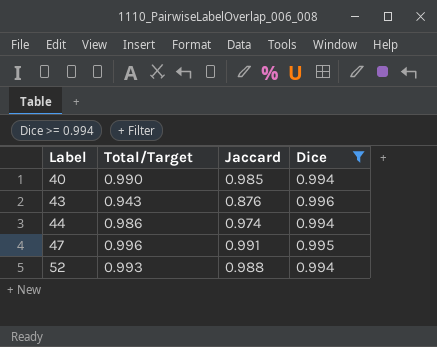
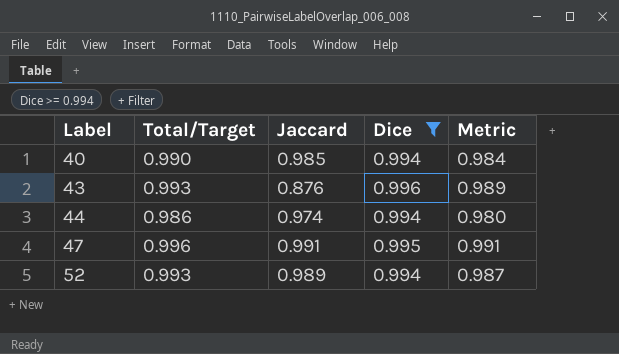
column Metric | formula: none -> [Total/Target] * [Dice]
43 | Total/Target: 0.943 -> 0.993
52 | Jaccard: 0.988 -> 0.989

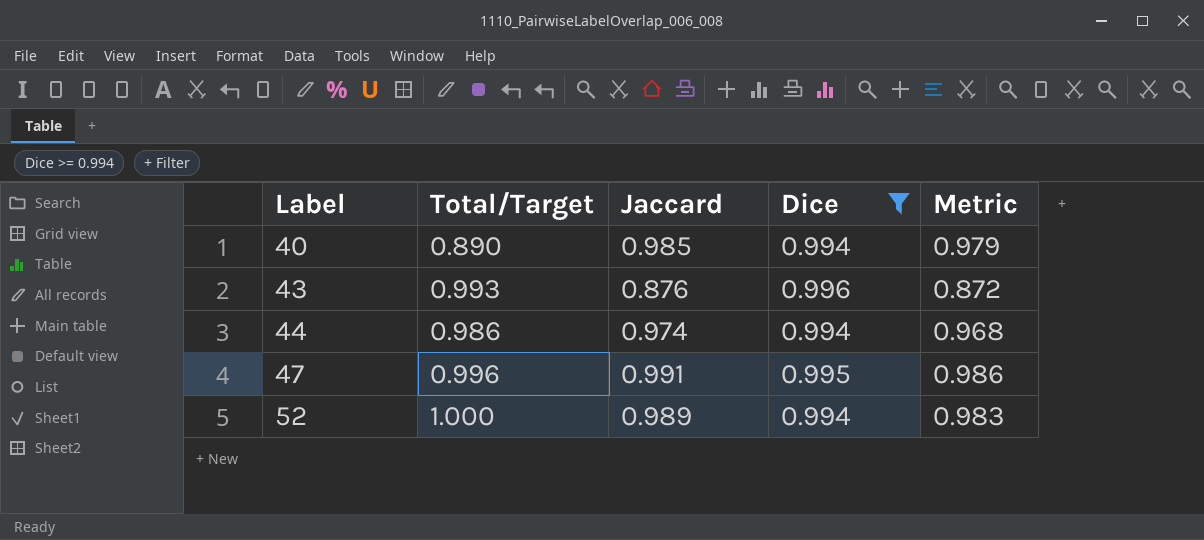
column Metric | formula: [Total/Target] * [Dice] -> [Jaccard] * [Dice]
40 | Total/Target: 0.990 -> 0.890
52 | Total/Target: 0.993 -> 1.000

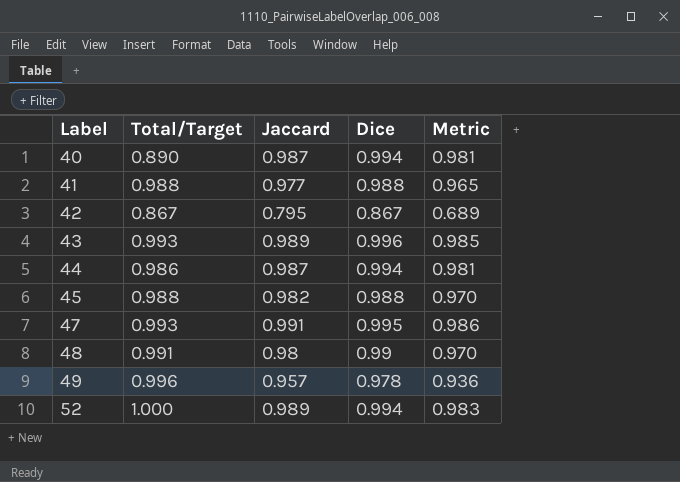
filter: Dice >= 0.994 -> none
40 | Jaccard: 0.985 -> 0.987
40 | Metric: 0.979 -> 0.981
43 | Jaccard: 0.876 -> 0.989
43 | Metric: 0.872 -> 0.985
44 | Jaccard: 0.974 -> 0.987
44 | Metric: 0.968 -> 0.981
47 | Total/Target: 0.996 -> 0.993

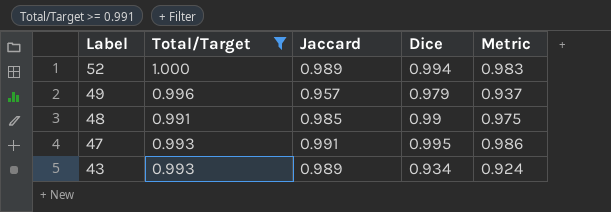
filter: none -> Total/Target >= 0.991
row order: Label ascending -> Label descending
49 | Dice: 0.978 -> 0.979
49 | Metric: 0.936 -> 0.937
48 | Jaccard: 0.98 -> 0.985
48 | Metric: 0.970 -> 0.975
43 | Dice: 0.996 -> 0.934
43 | Metric: 0.985 -> 0.924

